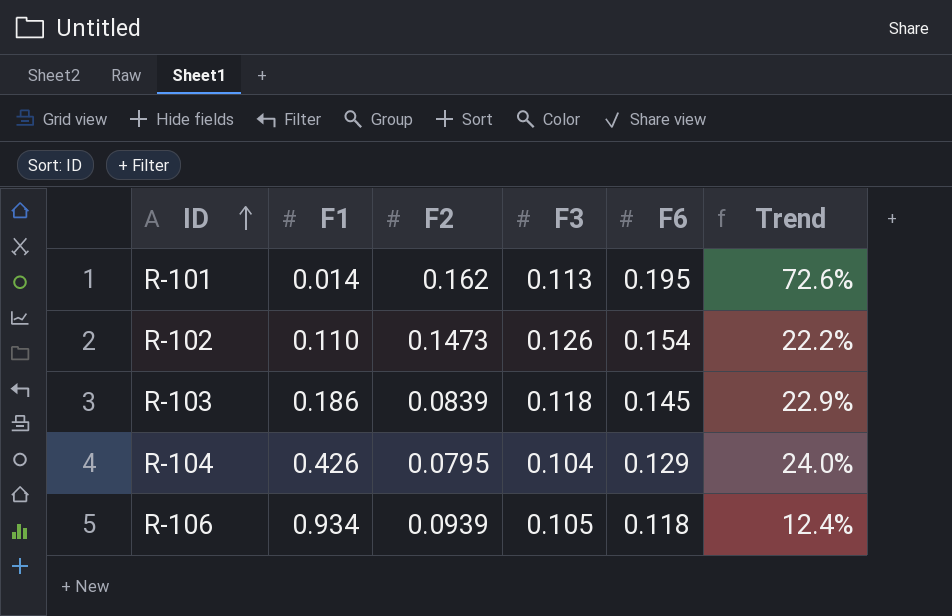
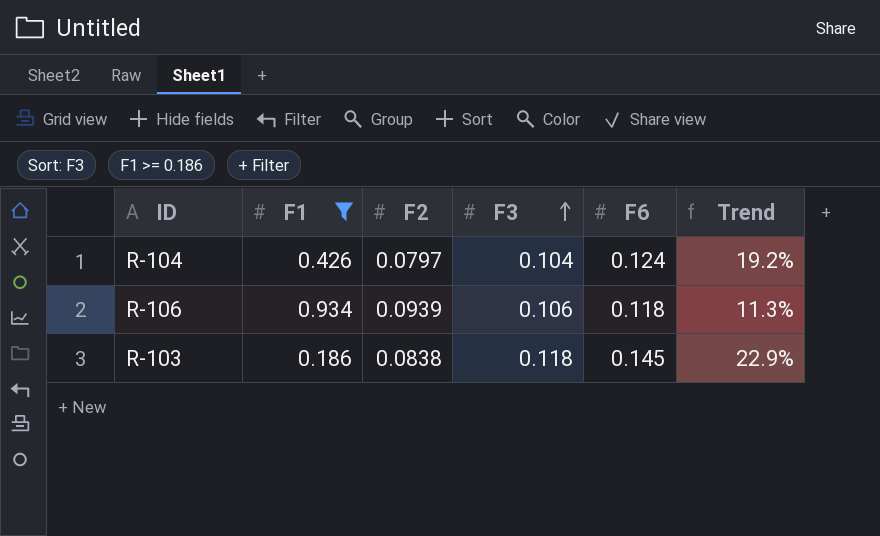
filter: none -> F1 >= 0.186
row order: ID ascending -> F3 ascending
R-104 | F2: 0.0795 -> 0.0797
R-104 | F6: 0.129 -> 0.124
R-104 | Trend: 24.0% -> 19.2%
R-106 | F3: 0.105 -> 0.106
R-106 | Trend: 12.4% -> 11.3%
R-103 | F2: 0.0839 -> 0.0838

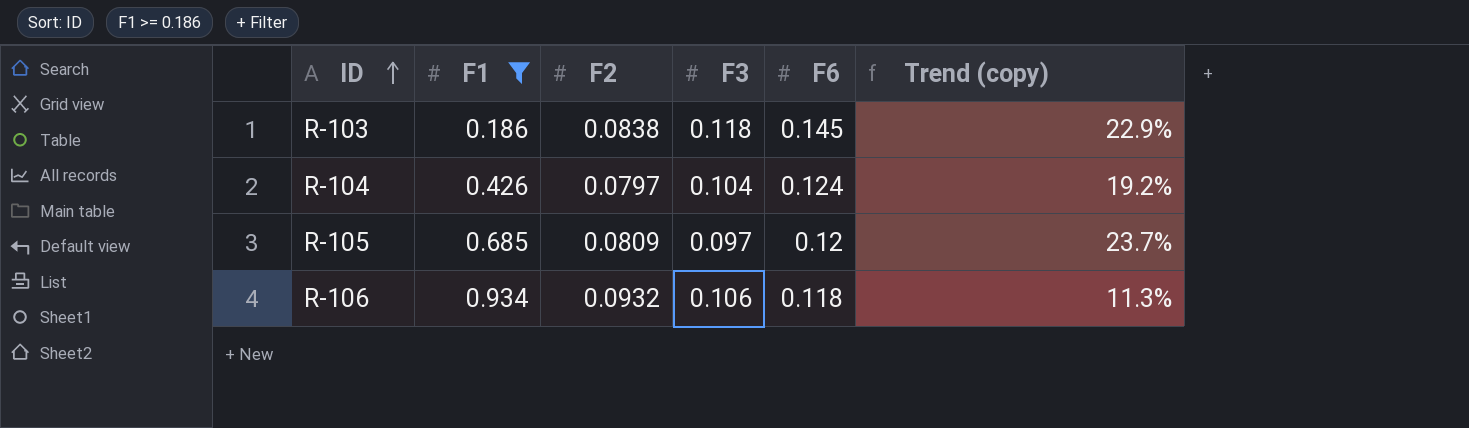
row order: F3 ascending -> ID ascending
column name: Trend -> Trend (copy)
row R-105: none -> 0.685 | 0.0809 | 0.097 | 0.12 | 23.7%
R-106 | F2: 0.0939 -> 0.0932

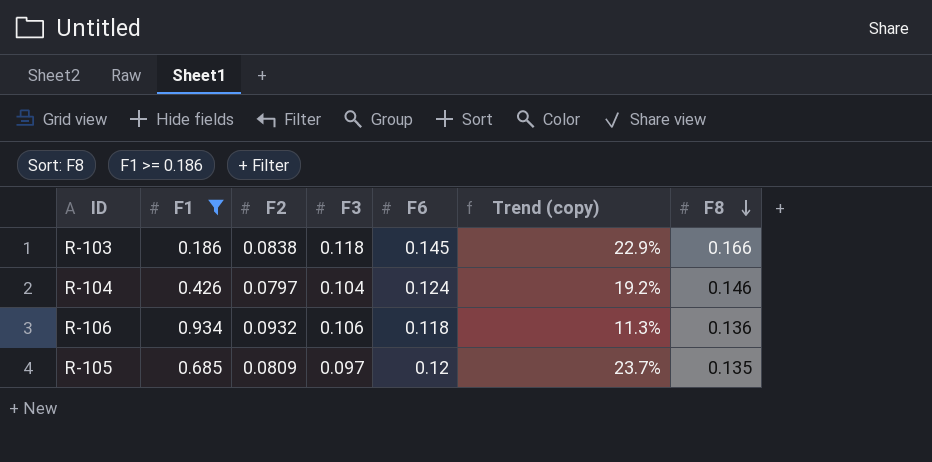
row order: ID ascending -> F8 descending
column F8 | position: none -> 7

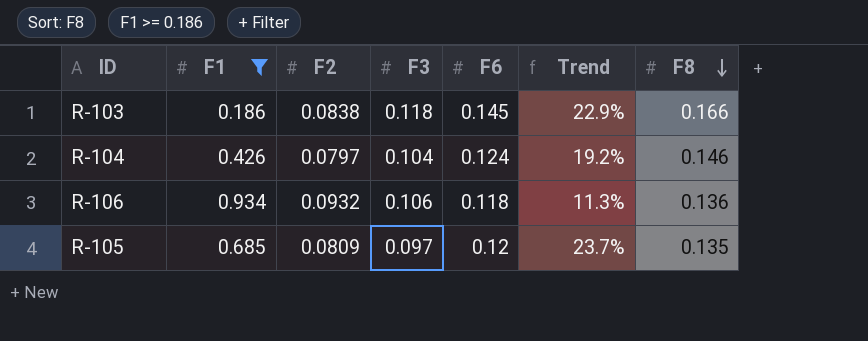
column name: Trend (copy) -> Trend

